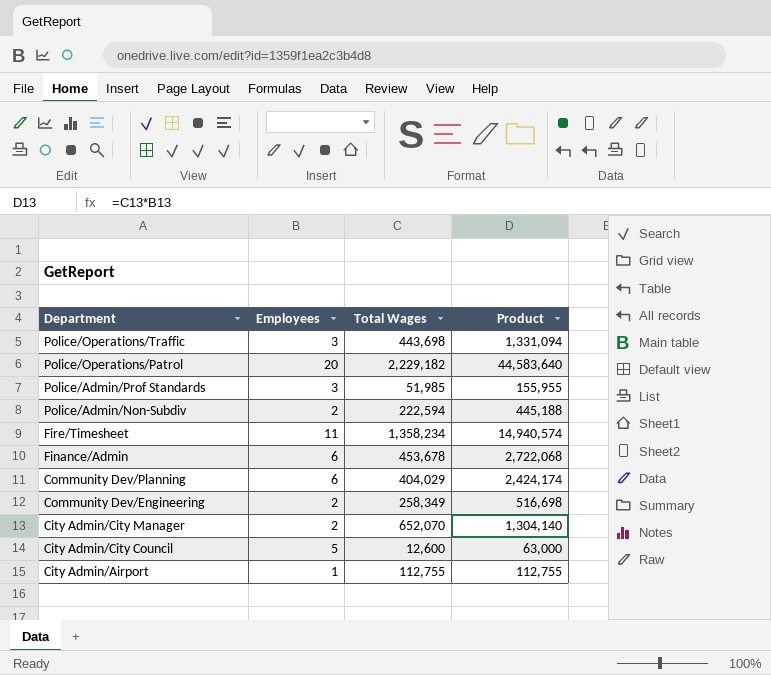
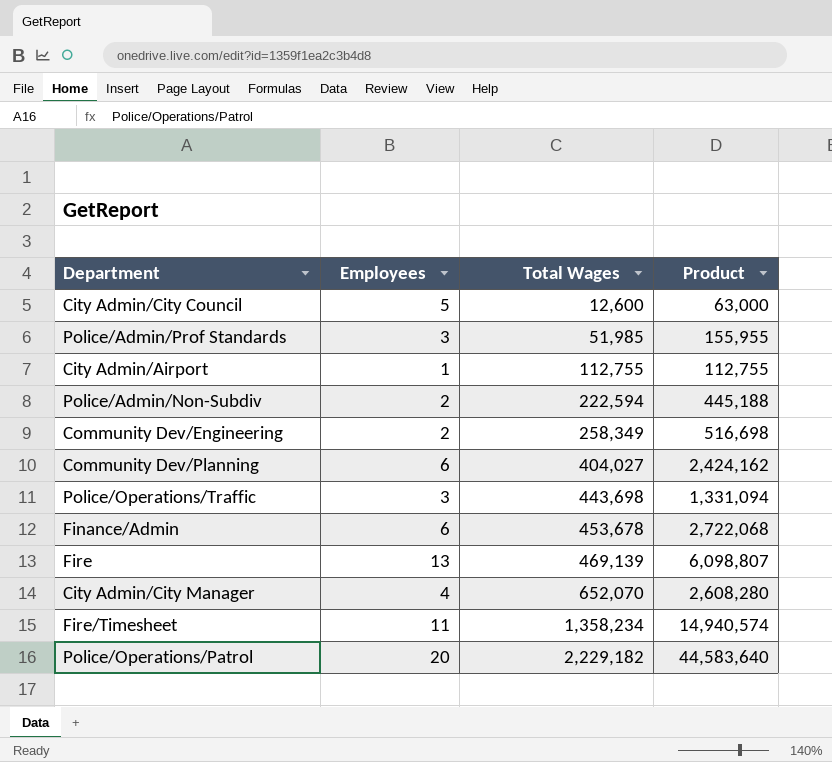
row order: Department descending -> Total Wages ascending
Community Dev/Planning | Total Wages: 404,029 -> 404,027
Community Dev/Planning | Product: 2,424,174 -> 2,424,162
row Fire: none -> 13 | 469,139 | 6,098,807
City Admin/City Manager | Employees: 2 -> 4
City Admin/City Manager | Product: 1,304,140 -> 2,608,280

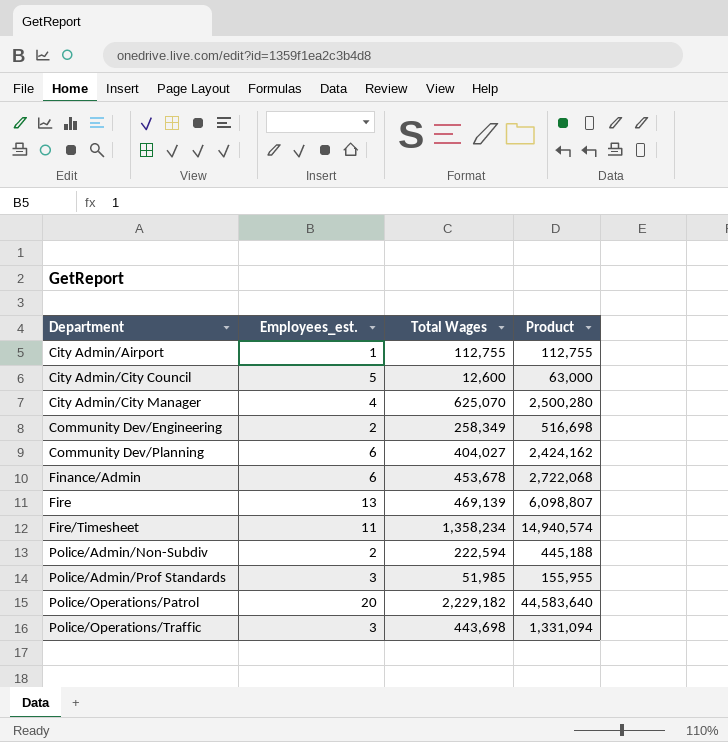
row order: Total Wages ascending -> Department ascending
column name: Employees -> Employees_est.
City Admin/City Manager | Total Wages: 652,070 -> 625,070
City Admin/City Manager | Product: 2,608,280 -> 2,500,280

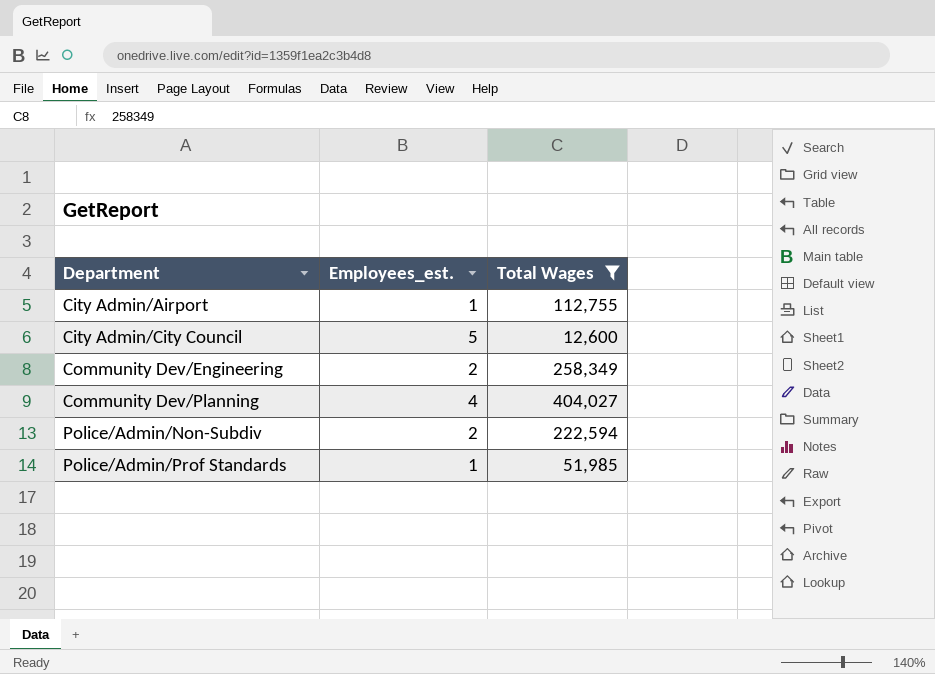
filter: none -> Total Wages <= 404,027
column Product | formula: [Employees_est.] * [Total Wages] -> none
Community Dev/Planning | Employees_est.: 6 -> 4
Police/Admin/Prof Standards | Employees_est.: 3 -> 1

